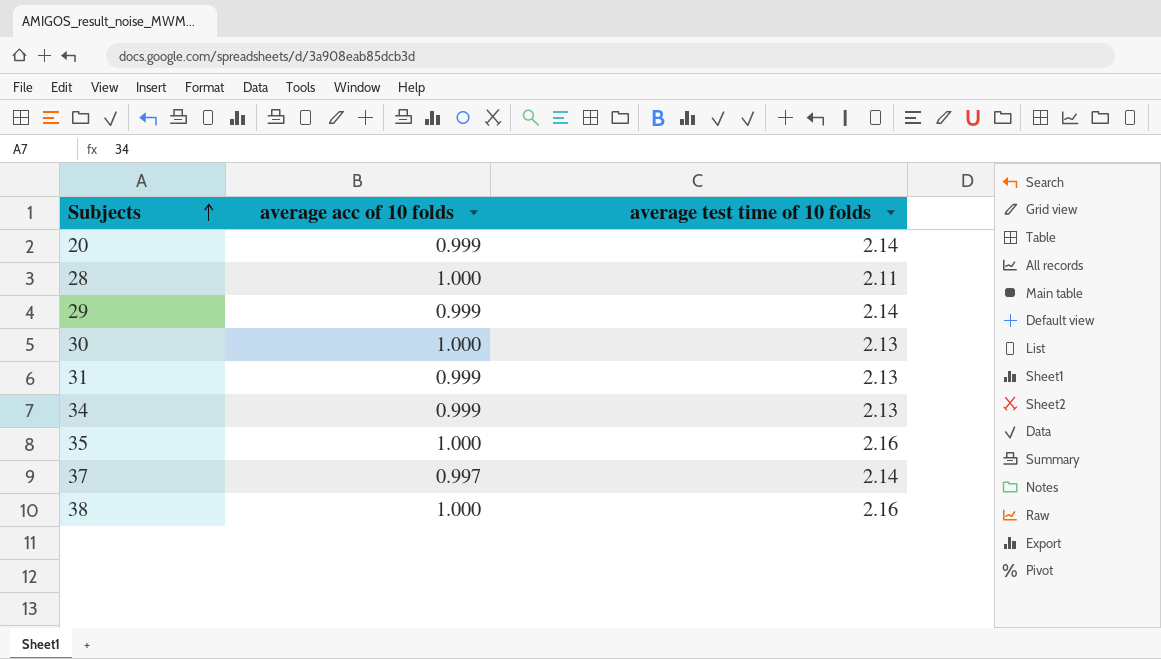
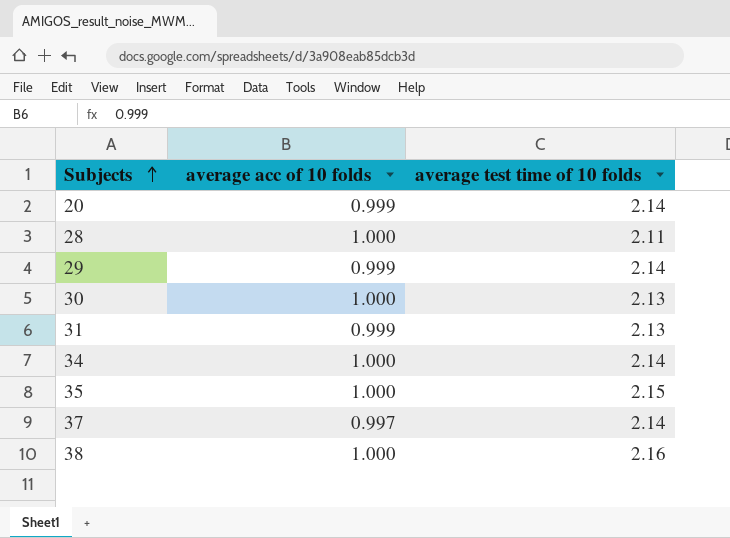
34 | average acc of 10 folds: 0.999 -> 1.000
34 | average test time of 10 folds: 2.13 -> 2.14
35 | average test time of 10 folds: 2.16 -> 2.15

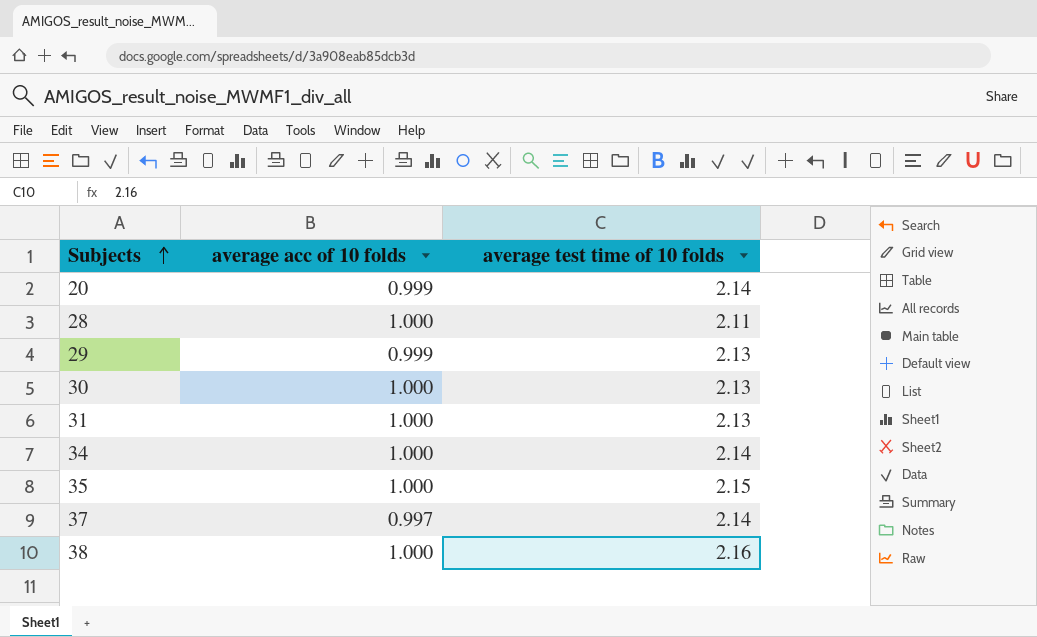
29 | average test time of 10 folds: 2.14 -> 2.13
31 | average acc of 10 folds: 0.999 -> 1.000

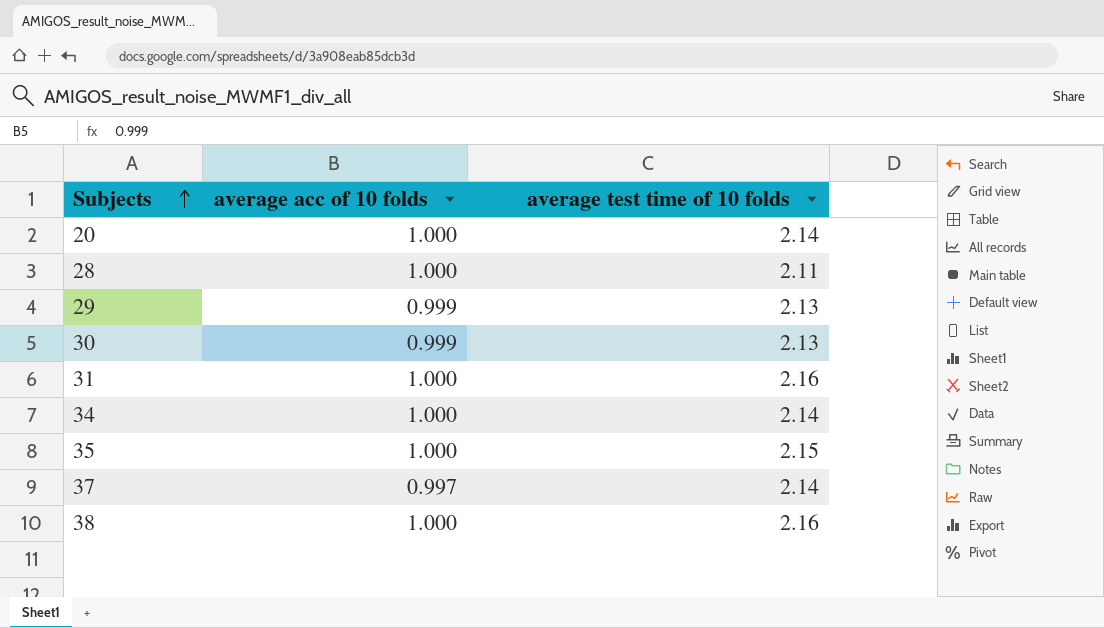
20 | average acc of 10 folds: 0.999 -> 1.000
30 | average acc of 10 folds: 1.000 -> 0.999
31 | average test time of 10 folds: 2.13 -> 2.16

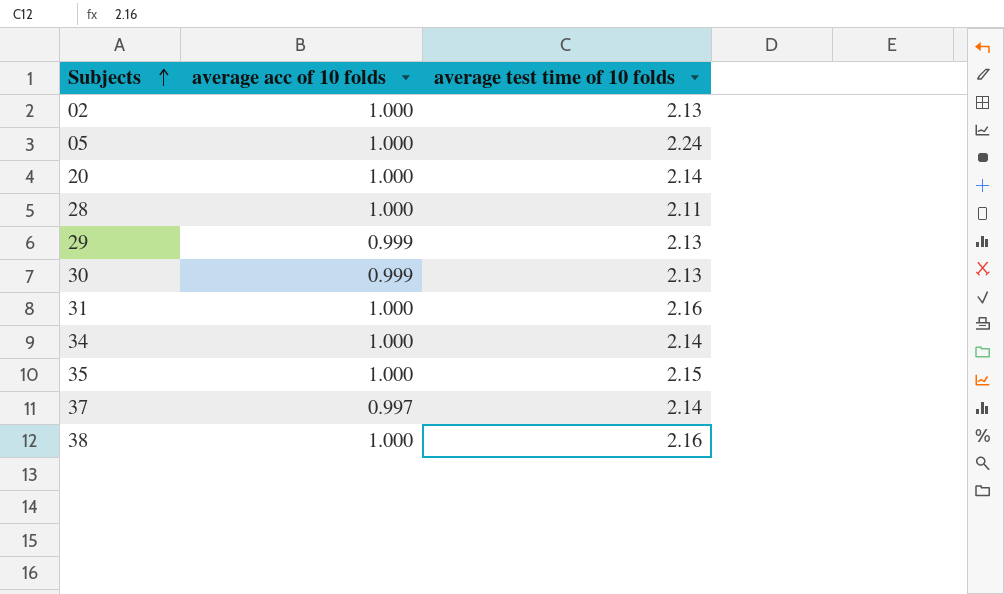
row 02: none -> 1.000 | 2.13
row 05: none -> 1.000 | 2.24

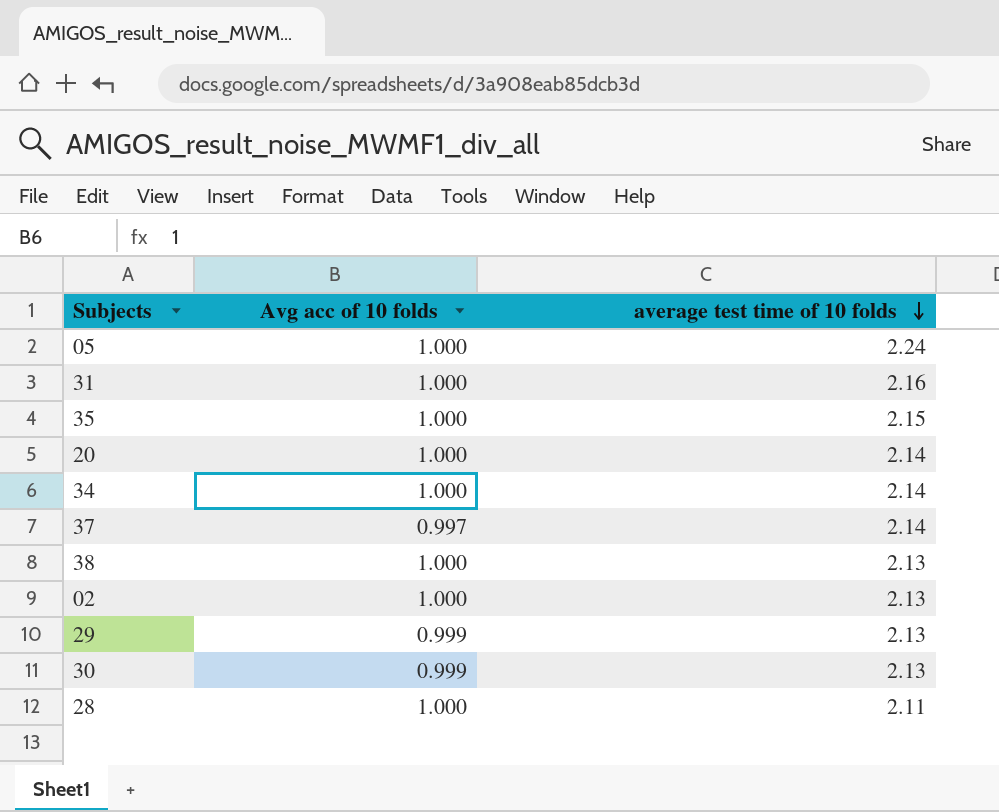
row order: Subjects ascending -> average test time of 10 folds descending
column name: average acc of 10 folds -> Avg acc of 10 folds
38 | average test time of 10 folds: 2.16 -> 2.13

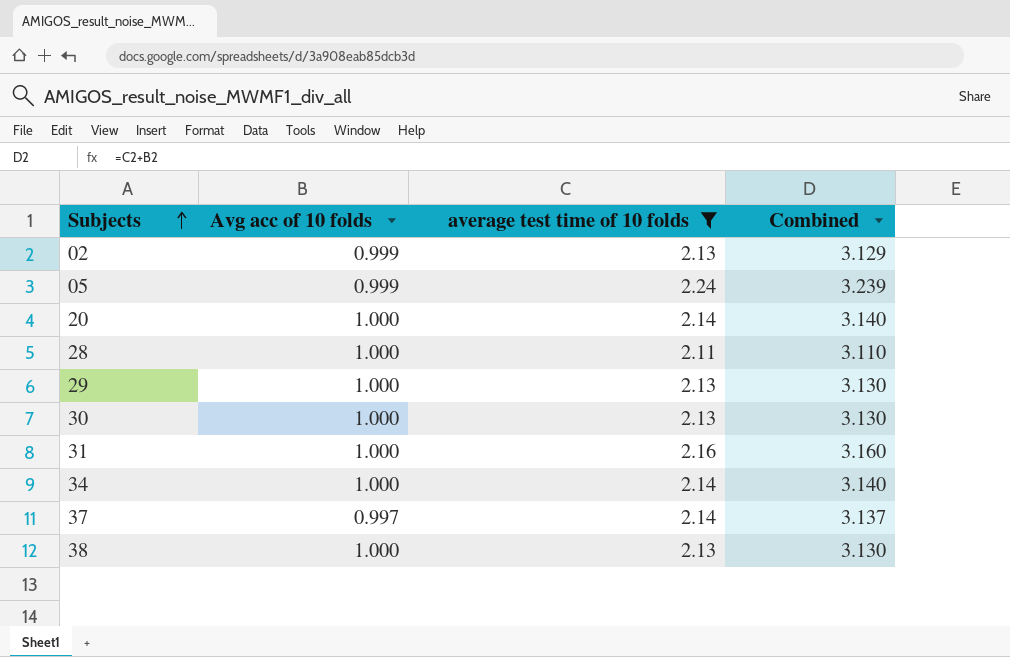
filter: none -> average test time of 10 folds != 2.15
row order: average test time of 10 folds descending -> Subjects ascending
column Combined | formula: none -> [Avg acc of 10 folds] + [average test time of 10 folds]
02 | Avg acc of 10 folds: 1.000 -> 0.999
05 | Avg acc of 10 folds: 1.000 -> 0.999
29 | Avg acc of 10 folds: 0.999 -> 1.000
30 | Avg acc of 10 folds: 0.999 -> 1.000

